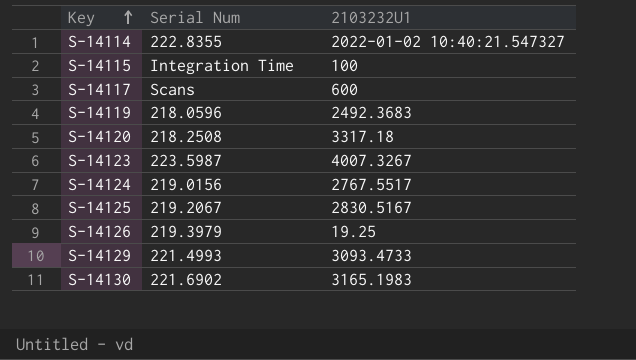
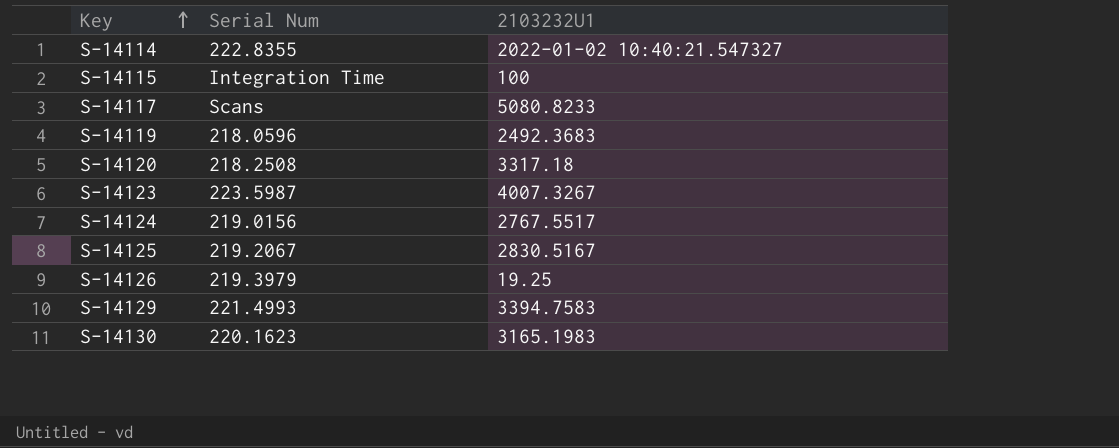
S-14117 | 2103232U1: 600 -> 5080.8233
S-14129 | 2103232U1: 3093.4733 -> 3394.7583
S-14130 | Serial Num: 221.6902 -> 220.1623

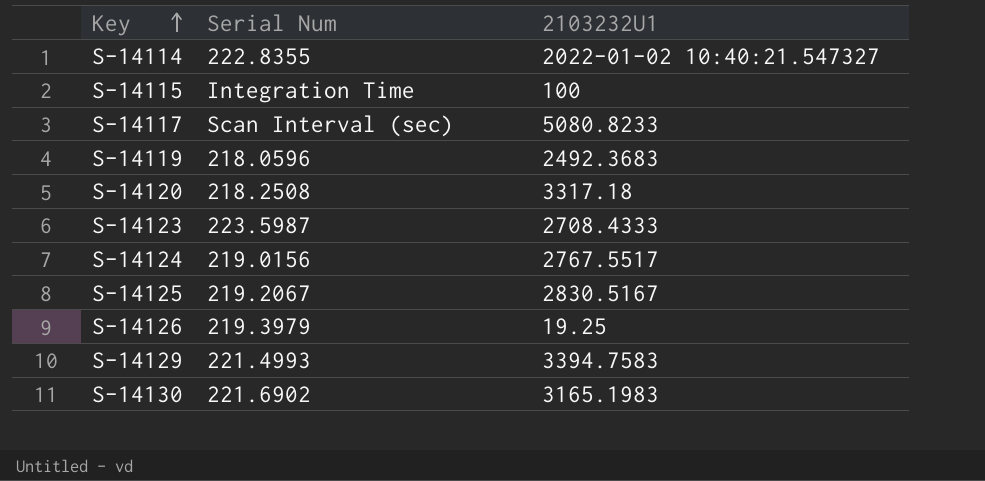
S-14117 | Serial Num: Scans -> Scan Interval (sec)
S-14123 | 2103232U1: 4007.3267 -> 2708.4333
S-14130 | Serial Num: 220.1623 -> 221.6902

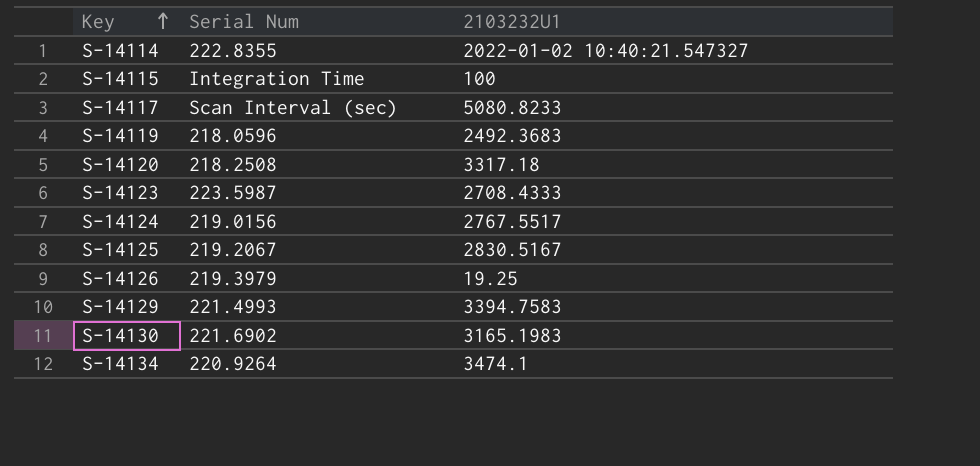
row S-14134: none -> 220.9264 | 3474.1

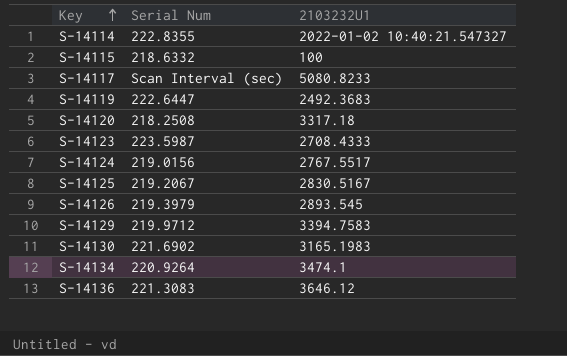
S-14115 | Serial Num: Integration Time -> 218.6332
S-14119 | Serial Num: 218.0596 -> 222.6447
S-14126 | 2103232U1: 19.25 -> 2893.545
S-14129 | Serial Num: 221.4993 -> 219.9712
row S-14136: none -> 221.3083 | 3646.12

